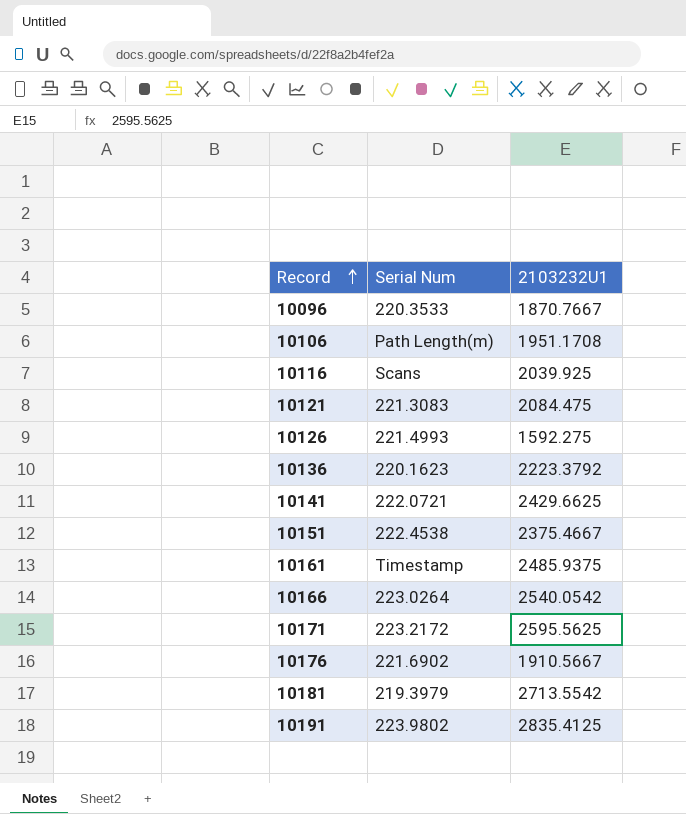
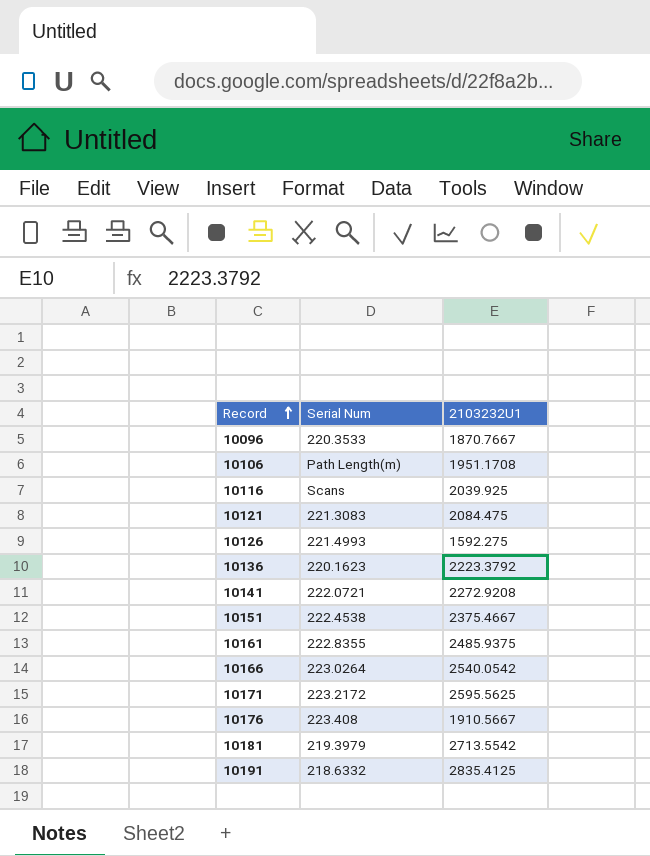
10141 | 2103232U1: 2429.6625 -> 2272.9208
10161 | Serial Num: Timestamp -> 222.8355
10176 | Serial Num: 221.6902 -> 223.408
10191 | Serial Num: 223.9802 -> 218.6332

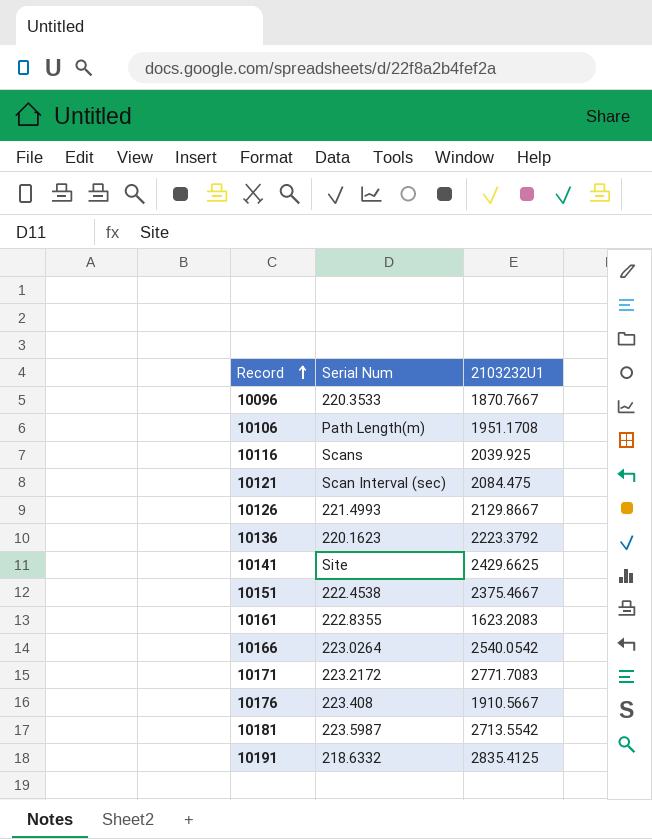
10121 | Serial Num: 221.3083 -> Scan Interval (sec)
10126 | 2103232U1: 1592.275 -> 2129.8667
10141 | Serial Num: 222.0721 -> Site
10141 | 2103232U1: 2272.9208 -> 2429.6625
10161 | 2103232U1: 2485.9375 -> 1623.2083
10171 | 2103232U1: 2595.5625 -> 2771.7083
10181 | Serial Num: 219.3979 -> 223.5987

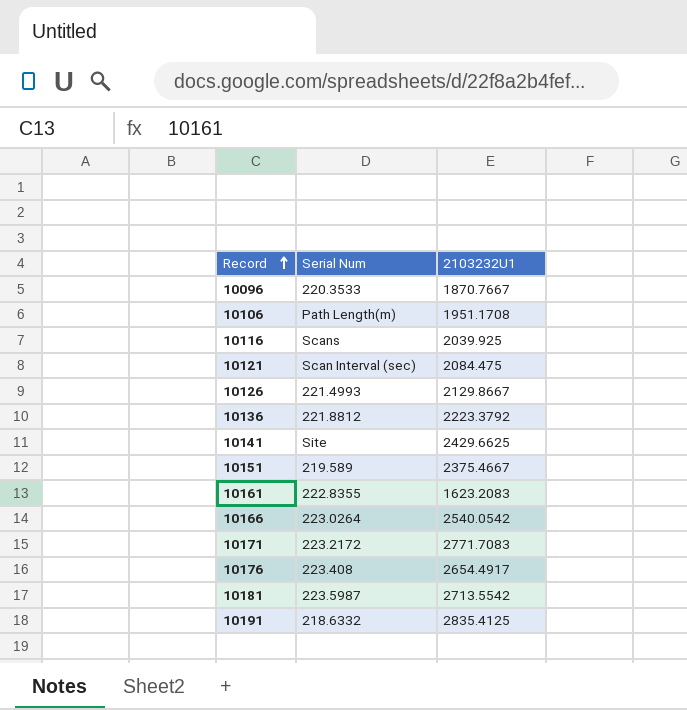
10136 | Serial Num: 220.1623 -> 221.8812
10151 | Serial Num: 222.4538 -> 219.589
10176 | 2103232U1: 1910.5667 -> 2654.4917

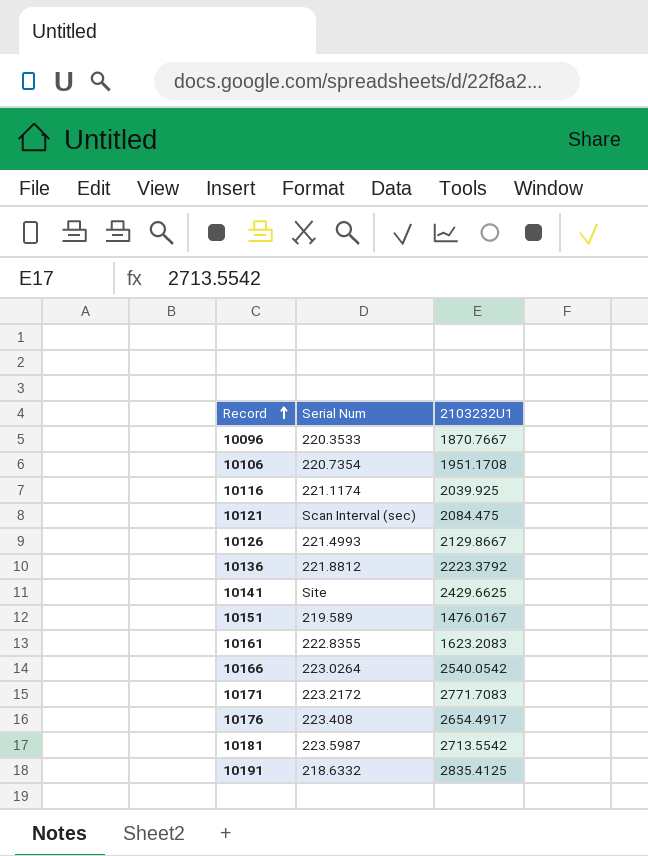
10106 | Serial Num: Path Length(m) -> 220.7354
10116 | Serial Num: Scans -> 221.1174
10151 | 2103232U1: 2375.4667 -> 1476.0167

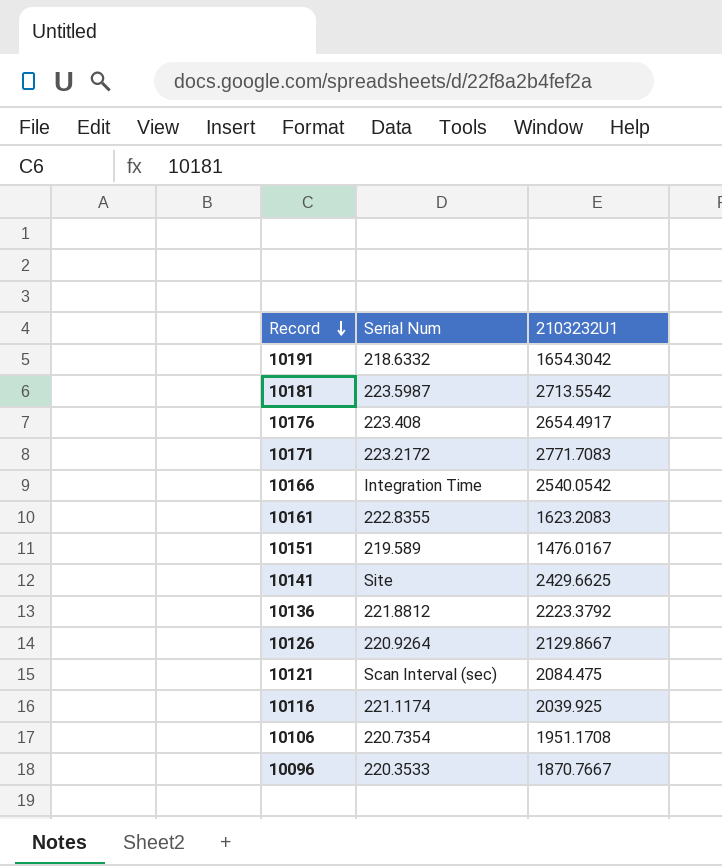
row order: Record ascending -> Record descending
10191 | 2103232U1: 2835.4125 -> 1654.3042
10166 | Serial Num: 223.0264 -> Integration Time
10126 | Serial Num: 221.4993 -> 220.9264

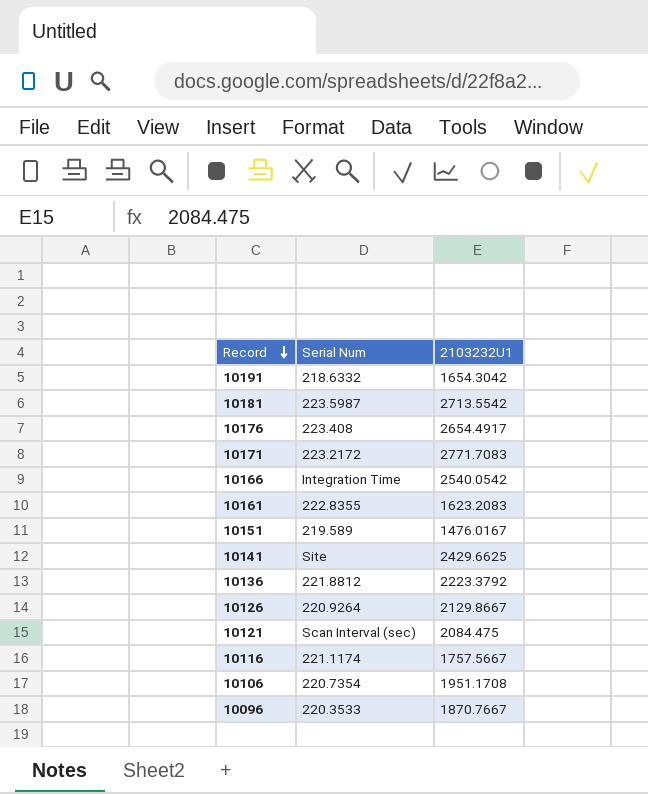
10116 | 2103232U1: 2039.925 -> 1757.5667

